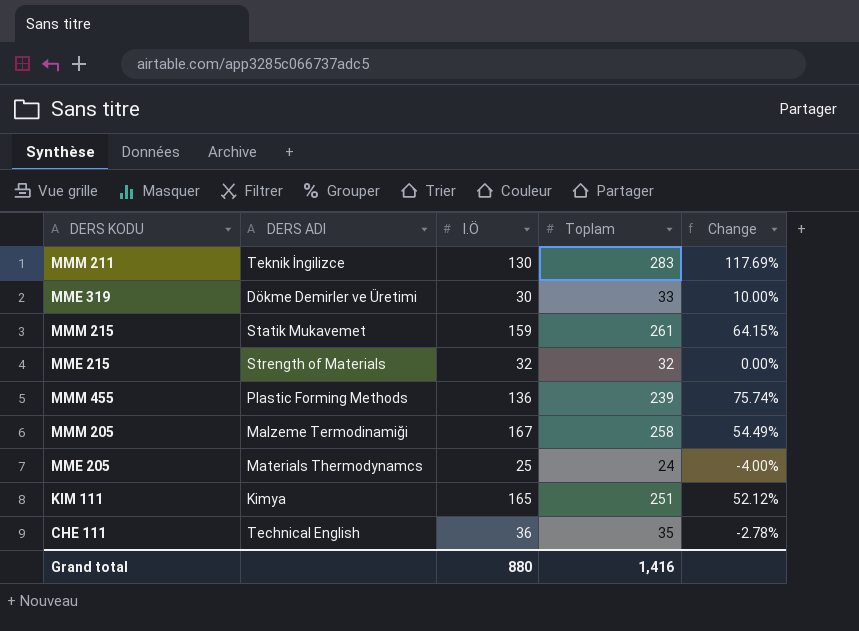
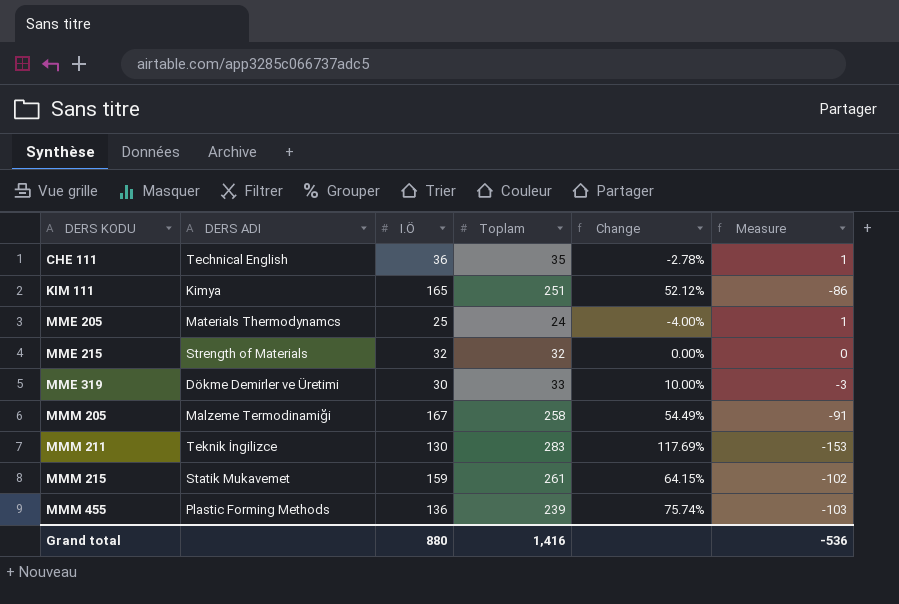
row order: none -> DERS KODU ascending
column Measure | formula: none -> [I.Ö] - [Toplam]

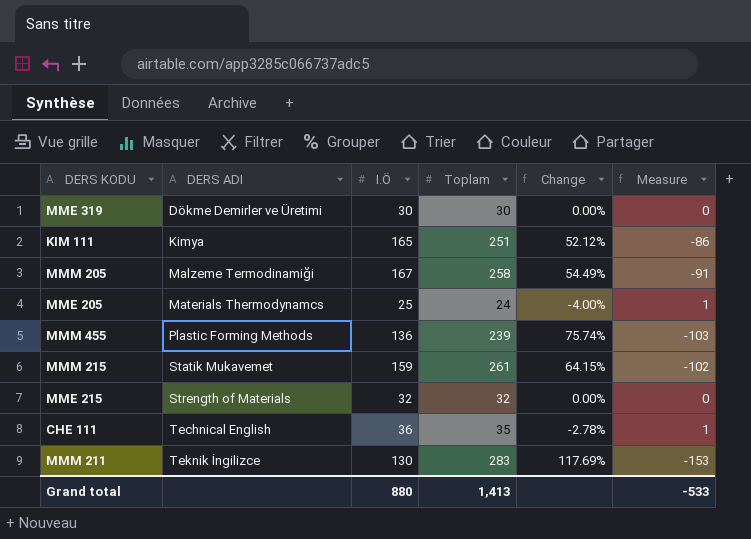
row order: DERS KODU ascending -> DERS ADI ascending
MME 319 | Toplam: 33 -> 30
MME 319 | Change: 10.00% -> 0.00%
MME 319 | Measure: -3 -> 0
Grand total | Toplam: 1,416 -> 1,413
Grand total | Measure: -536 -> -533

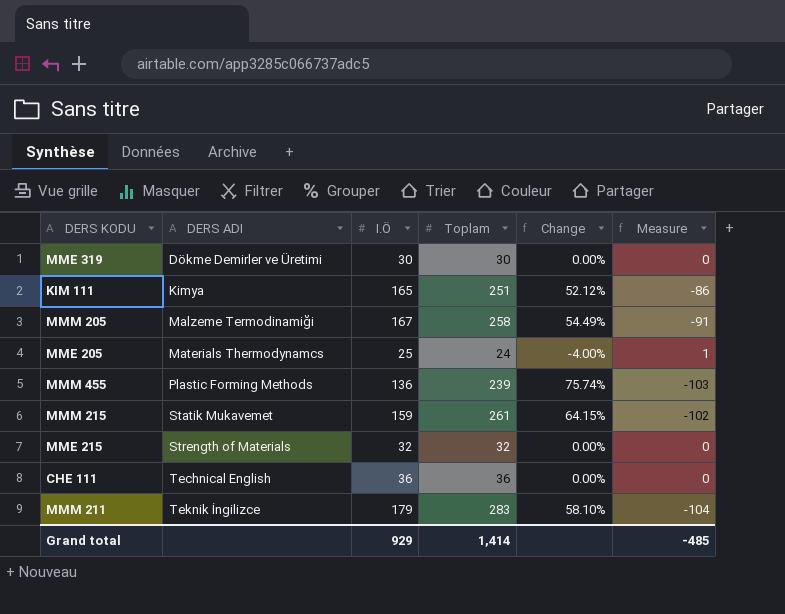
CHE 111 | Toplam: 35 -> 36
CHE 111 | Change: -2.78% -> 0.00%
CHE 111 | Measure: 1 -> 0
MMM 211 | I.Ö: 130 -> 179
MMM 211 | Change: 117.69% -> 58.10%
MMM 211 | Measure: -153 -> -104
Grand total | I.Ö: 880 -> 929
Grand total | Toplam: 1,413 -> 1,414
Grand total | Measure: -533 -> -485

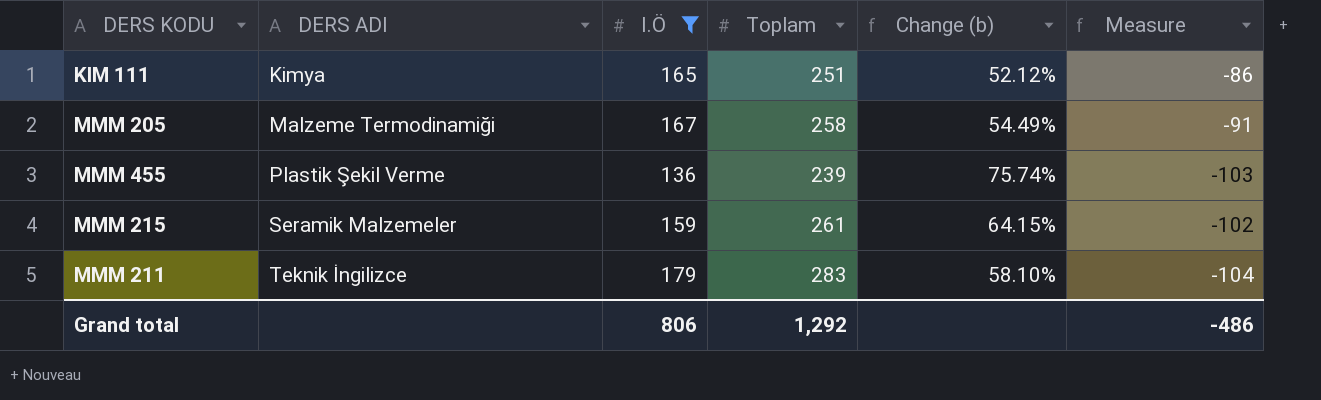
filter: none -> I.Ö >= 136
column name: Change -> Change (b)
MMM 455 | DERS ADI: Plastic Forming Methods -> Plastik Şekil Verme
MMM 215 | DERS ADI: Statik Mukavemet -> Seramik Malzemeler
Grand total | I.Ö: 929 -> 806
Grand total | Toplam: 1,414 -> 1,292
Grand total | Measure: -485 -> -486

